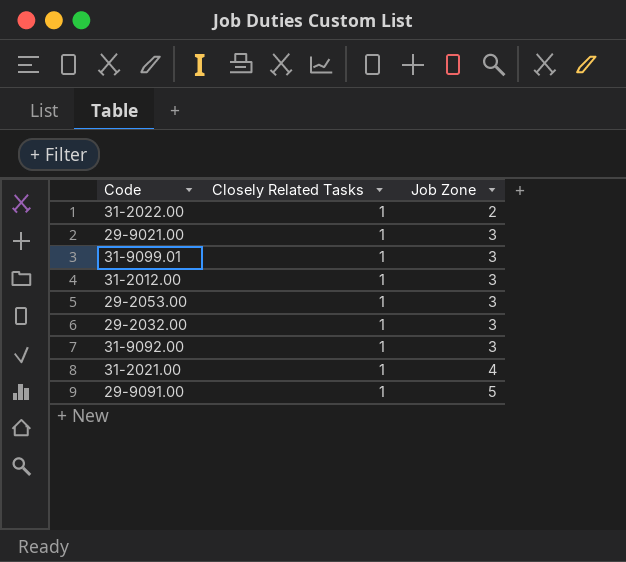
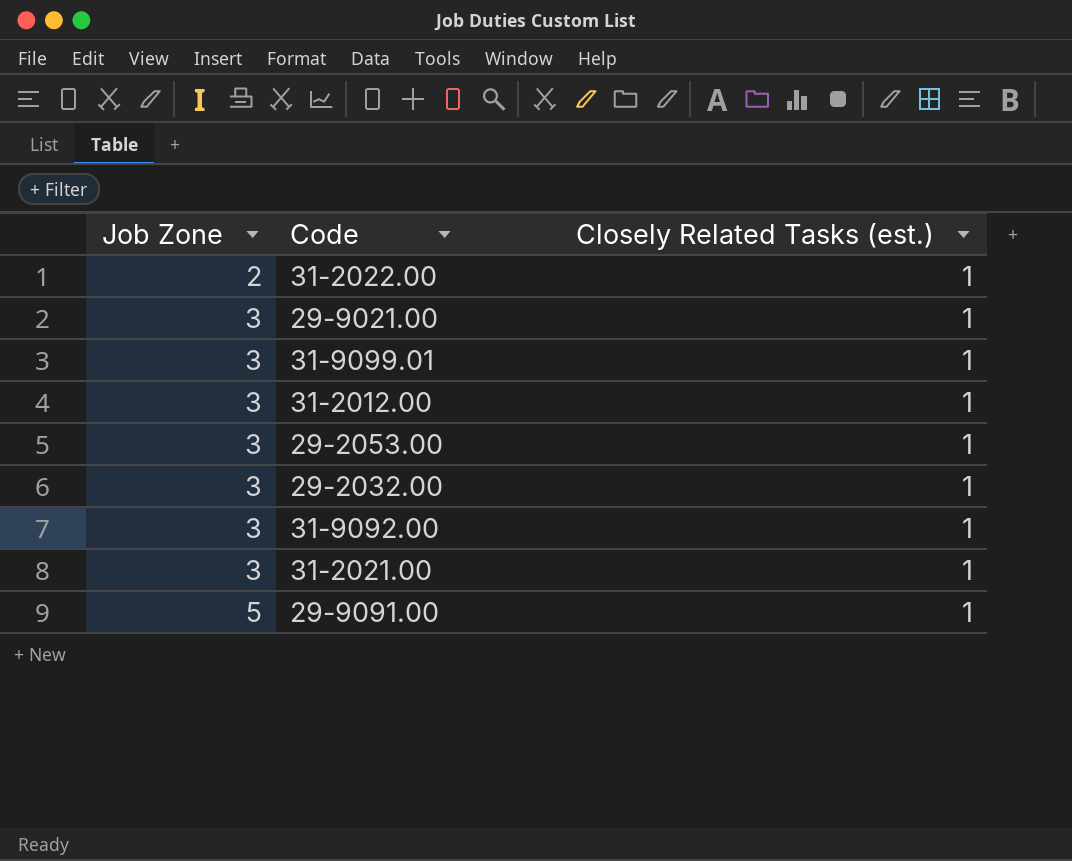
column Job Zone | position: 3 -> 1
column name: Closely Related Tasks -> Closely Related Tasks (est.)
31-2021.00 | Job Zone: 4 -> 3

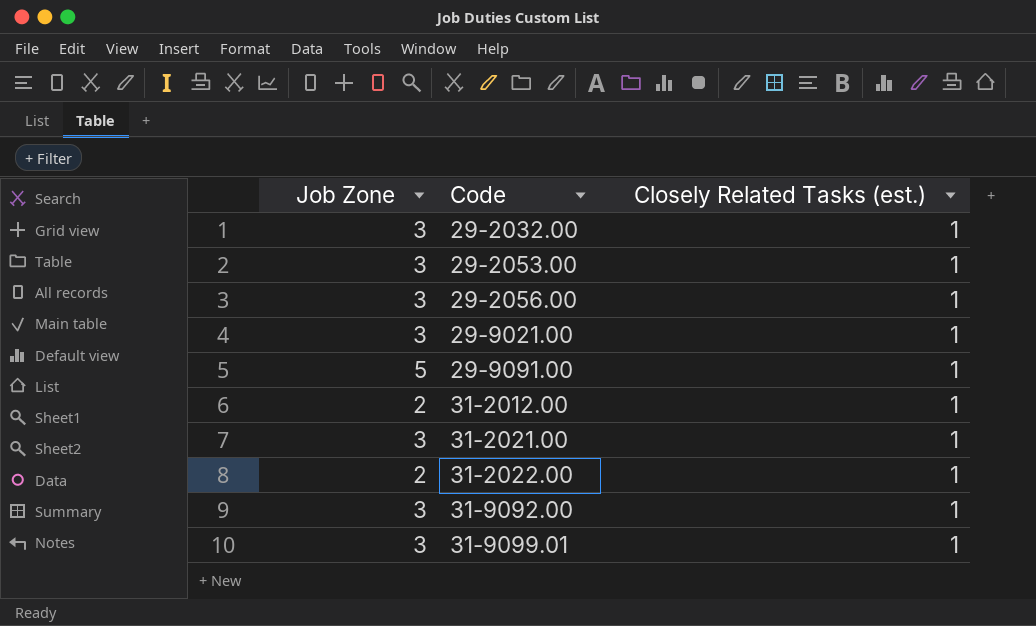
row order: Job Zone ascending -> Code ascending
row 29-2056.00: none -> 3 | 1
31-2012.00 | Job Zone: 3 -> 2

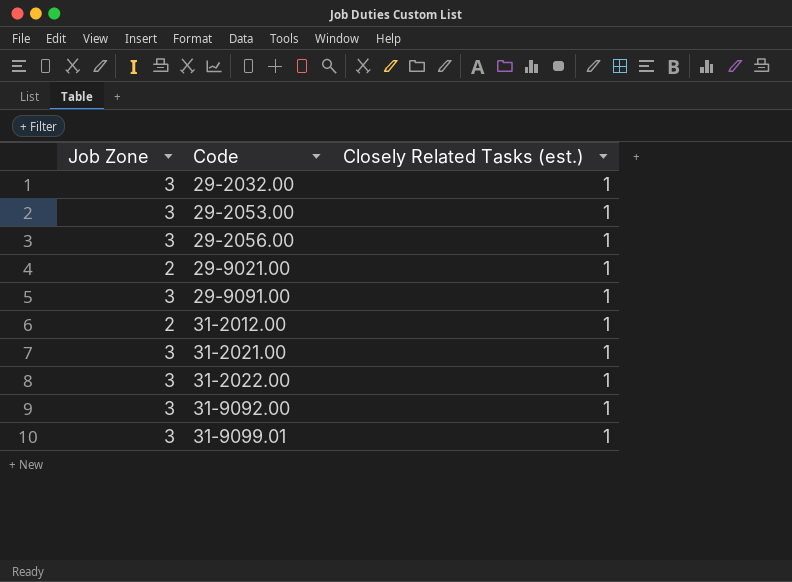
29-9021.00 | Job Zone: 3 -> 2
29-9091.00 | Job Zone: 5 -> 3
31-2022.00 | Job Zone: 2 -> 3

